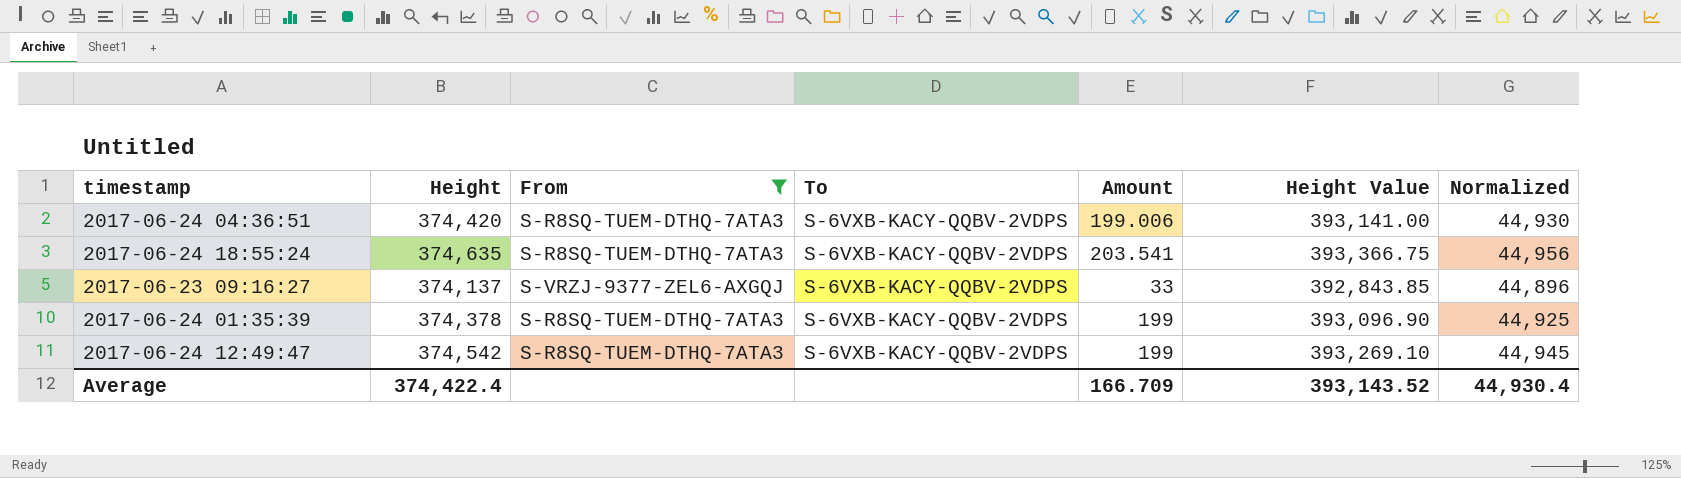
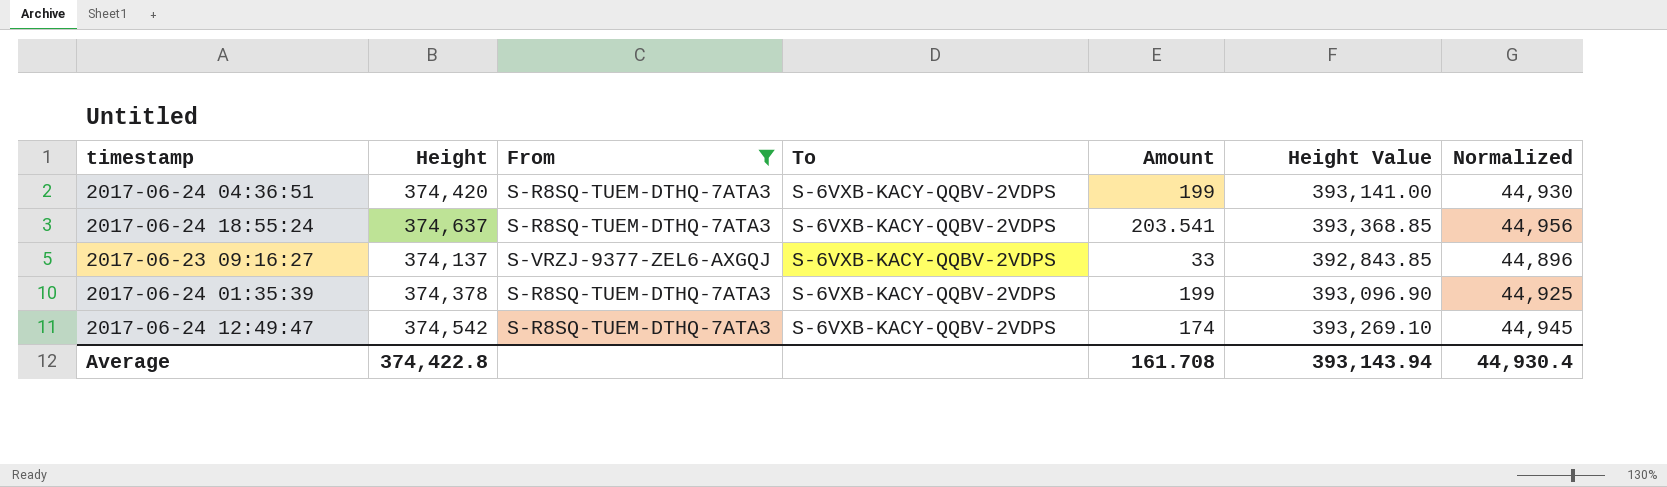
2017-06-24 04:36:51 | Amount: 199.006 -> 199
2017-06-24 18:55:24 | Height: 374,635 -> 374,637
2017-06-24 18:55:24 | Height Value: 393,366.75 -> 393,368.85
2017-06-24 12:49:47 | Amount: 199 -> 174
Average | Height: 374,422.4 -> 374,422.8
Average | Amount: 166.709 -> 161.708
Average | Height Value: 393,143.52 -> 393,143.94

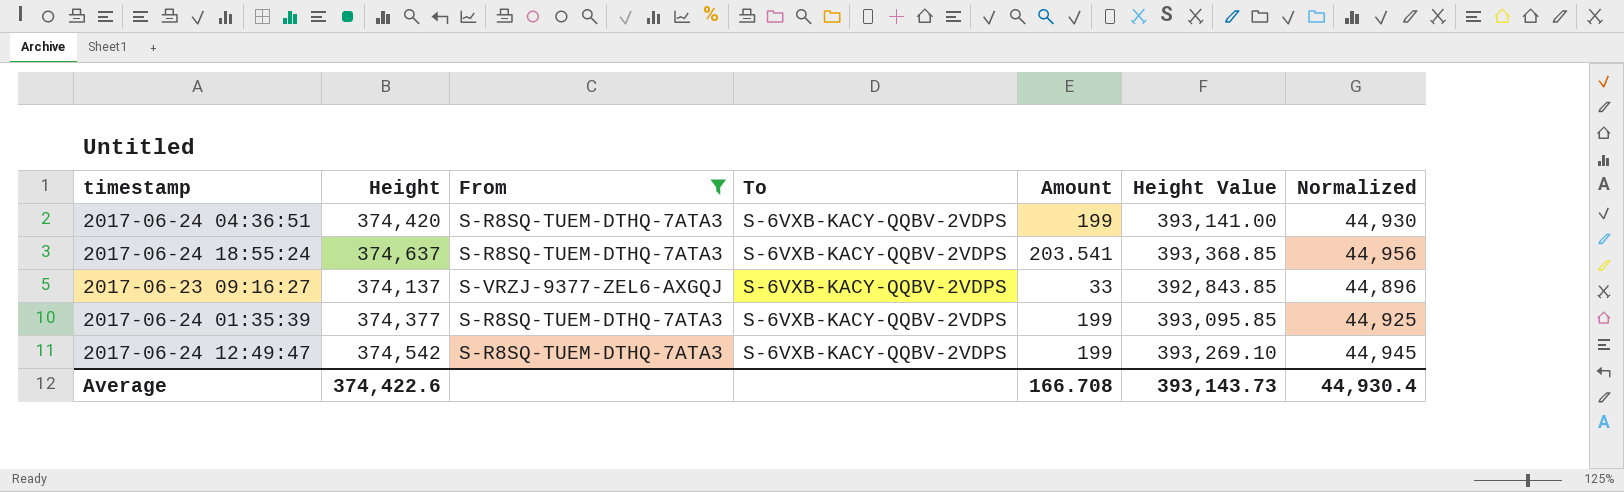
2017-06-24 01:35:39 | Height: 374,378 -> 374,377
2017-06-24 01:35:39 | Height Value: 393,096.90 -> 393,095.85
2017-06-24 12:49:47 | Amount: 174 -> 199
Average | Height: 374,422.8 -> 374,422.6
Average | Amount: 161.708 -> 166.708
Average | Height Value: 393,143.94 -> 393,143.73

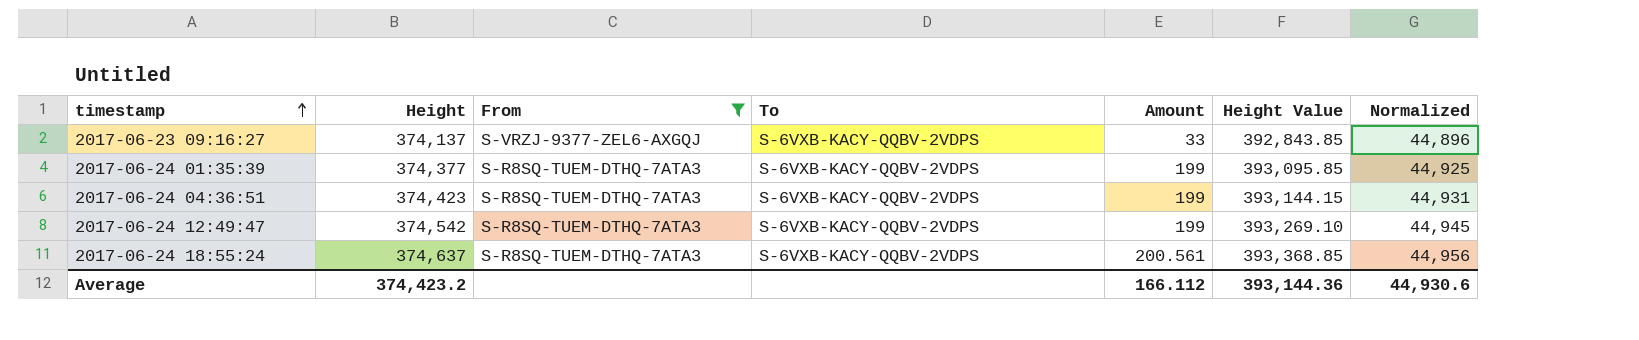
row order: none -> timestamp ascending
2017-06-24 04:36:51 | Height: 374,420 -> 374,423
2017-06-24 04:36:51 | Height Value: 393,141.00 -> 393,144.15
2017-06-24 04:36:51 | Normalized: 44,930 -> 44,931
2017-06-24 18:55:24 | Amount: 203.541 -> 200.561
Average | Height: 374,422.6 -> 374,423.2
Average | Amount: 166.708 -> 166.112
Average | Height Value: 393,143.73 -> 393,144.36
Average | Normalized: 44,930.4 -> 44,930.6

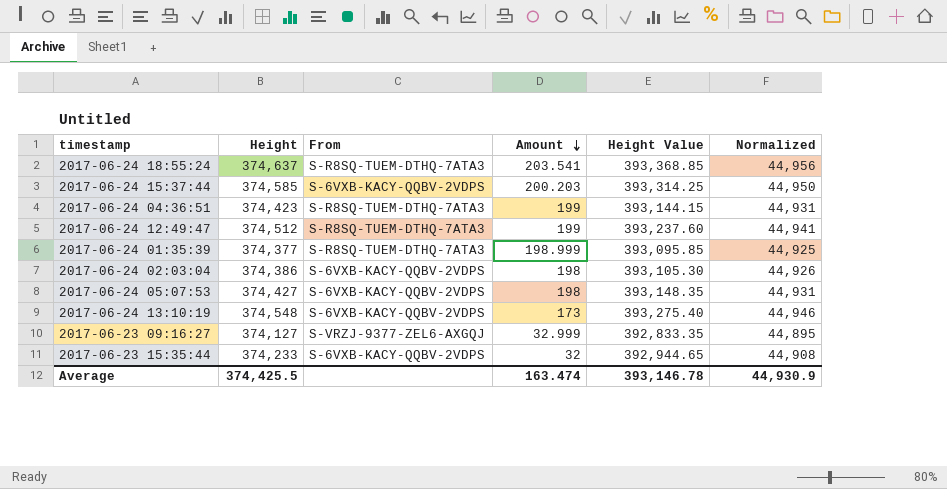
filter: From != S-6VXB-KACY-QQBV-2VDPS -> none
row order: timestamp ascending -> Amount descending
column To | position: 4 -> none
2017-06-24 18:55:24 | Amount: 200.561 -> 203.541
2017-06-24 12:49:47 | Height: 374,542 -> 374,512
2017-06-24 12:49:47 | Height Value: 393,269.10 -> 393,237.60
2017-06-24 12:49:47 | Normalized: 44,945 -> 44,941
2017-06-24 01:35:39 | Amount: 199 -> 198.999
2017-06-23 09:16:27 | Height: 374,137 -> 374,127
2017-06-23 09:16:27 | Amount: 33 -> 32.999
2017-06-23 09:16:27 | Height Value: 392,843.85 -> 392,833.35
2017-06-23 09:16:27 | Normalized: 44,896 -> 44,895
Average | Height: 374,423.2 -> 374,425.5
Average | Amount: 166.112 -> 163.474
Average | Height Value: 393,144.36 -> 393,146.78
Average | Normalized: 44,930.6 -> 44,930.9

